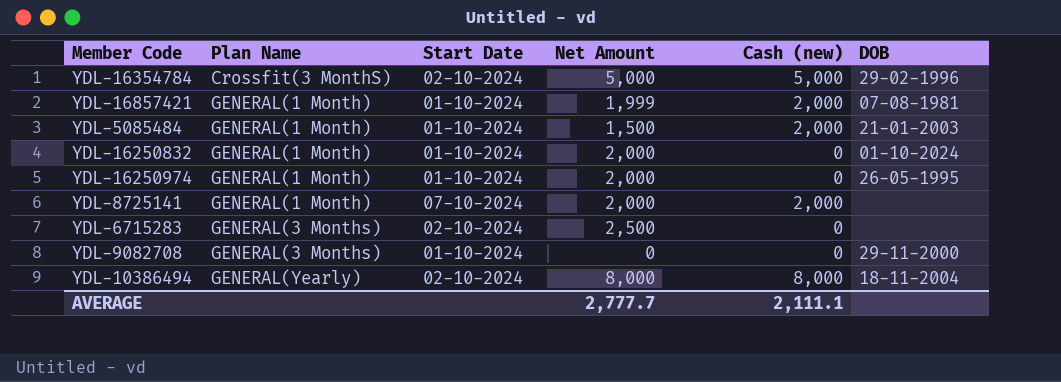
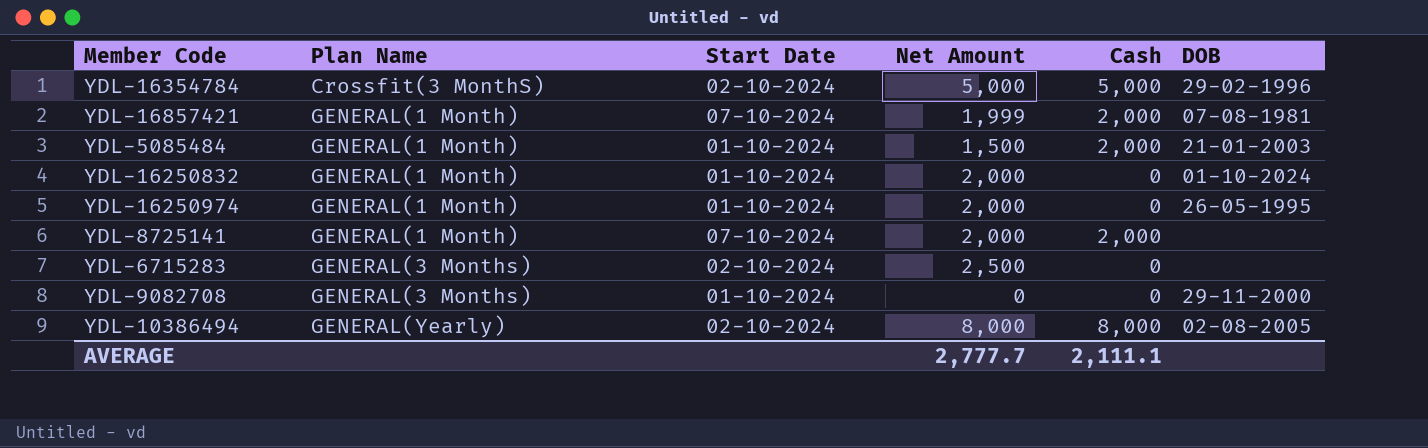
column name: Cash (new) -> Cash
YDL-16857421 | Start Date: 01-10-2024 -> 07-10-2024
YDL-10386494 | DOB: 18-11-2004 -> 02-08-2005

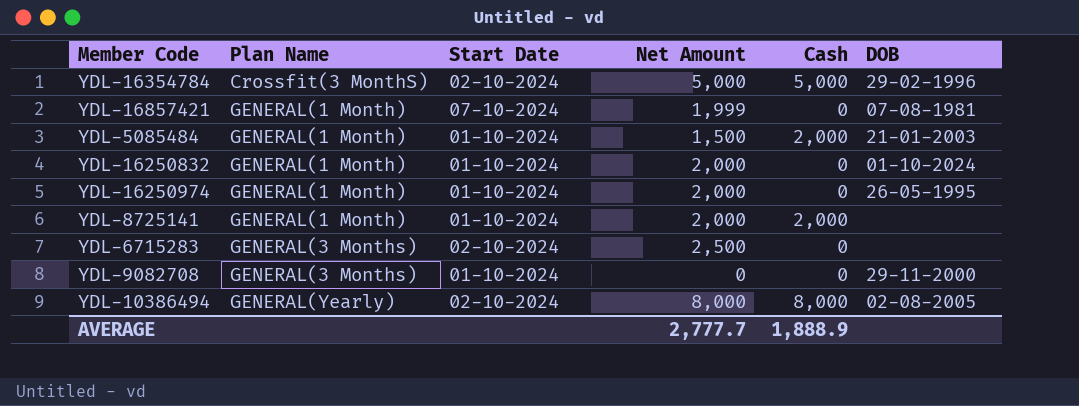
YDL-16857421 | Cash: 2,000 -> 0
YDL-8725141 | Start Date: 07-10-2024 -> 01-10-2024
AVERAGE | Cash: 2,111.1 -> 1,888.9

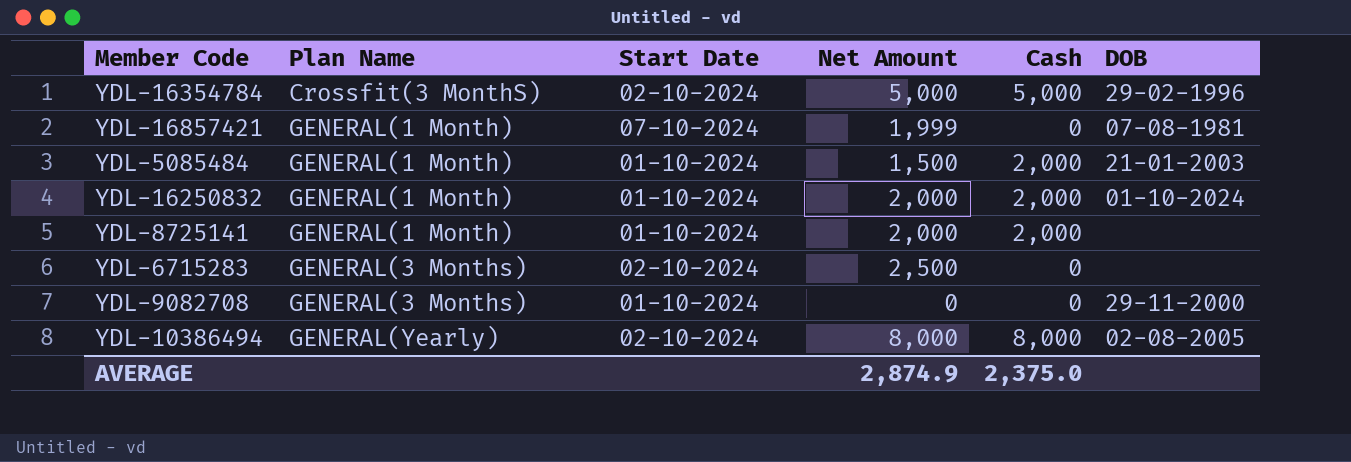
row YDL-16250974: GENERAL(1 Month) | 01-10-2024 | 2,000 | 0 | 26-05-1995 -> none
YDL-16250832 | Cash: 0 -> 2,000
AVERAGE | Net Amount: 2,777.7 -> 2,874.9
AVERAGE | Cash: 1,888.9 -> 2,375.0

